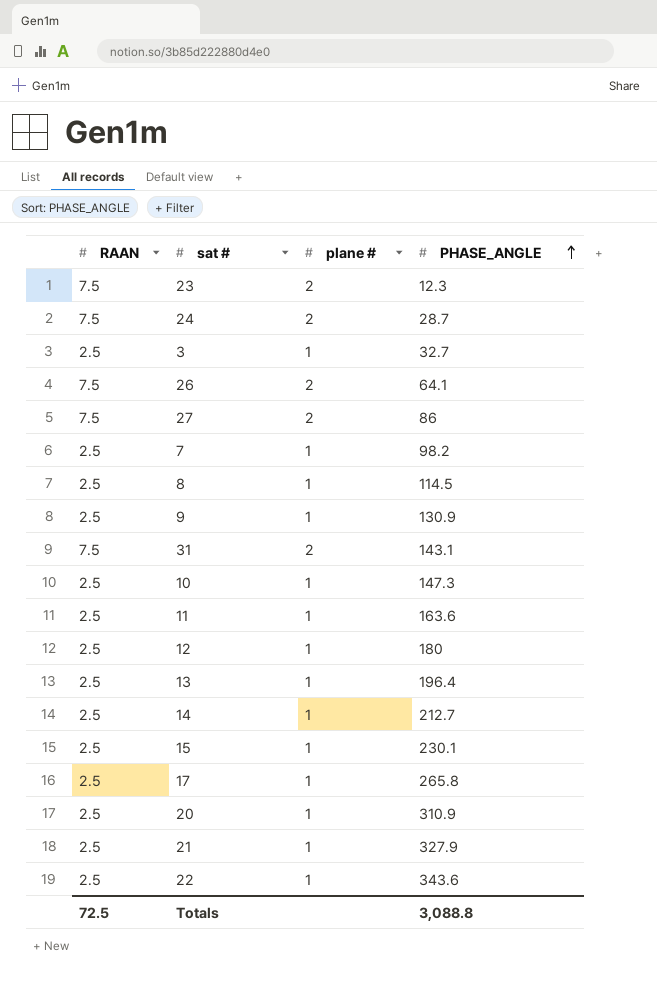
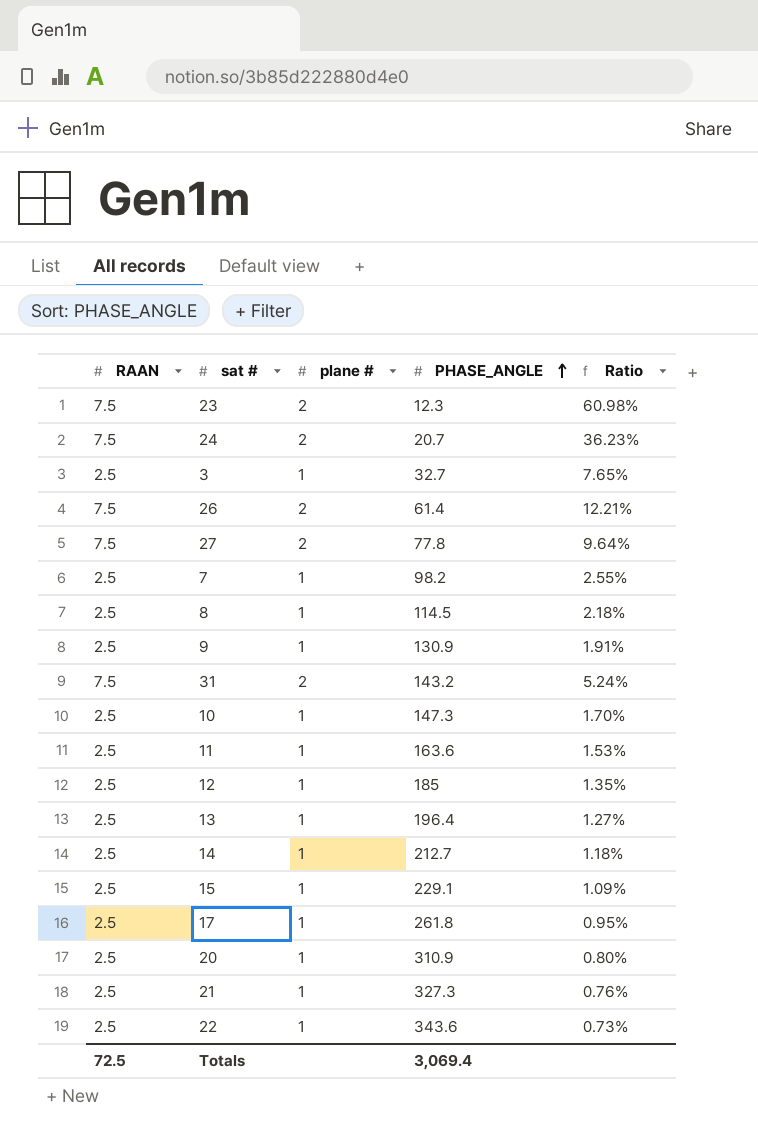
column Ratio | formula: none -> [RAAN] / [PHASE_ANGLE]
24 | PHASE_ANGLE: 28.7 -> 20.7
26 | PHASE_ANGLE: 64.1 -> 61.4
27 | PHASE_ANGLE: 86 -> 77.8
31 | PHASE_ANGLE: 143.1 -> 143.2
12 | PHASE_ANGLE: 180 -> 185
15 | PHASE_ANGLE: 230.1 -> 229.1
17 | PHASE_ANGLE: 265.8 -> 261.8
21 | PHASE_ANGLE: 327.9 -> 327.3
Totals | PHASE_ANGLE: 3,088.8 -> 3,069.4

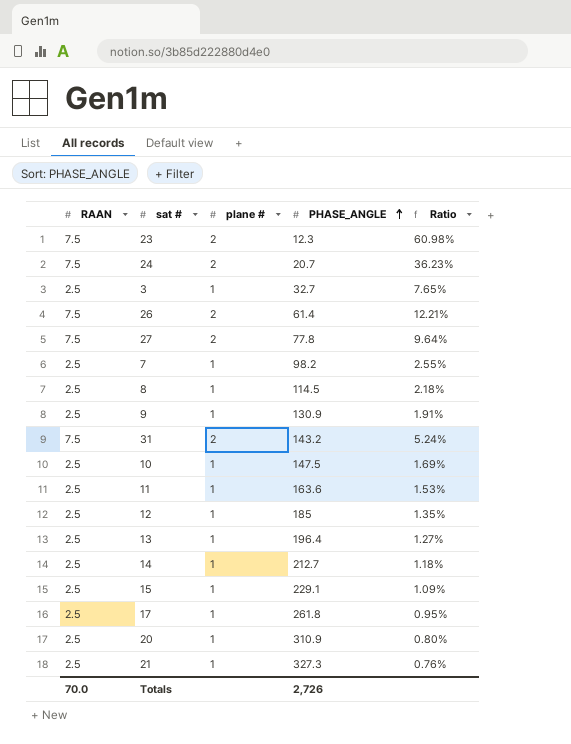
row 22: 2.5 | 1 | 343.6 | 0.73% -> none
10 | PHASE_ANGLE: 147.3 -> 147.5
10 | Ratio: 1.70% -> 1.69%
Totals | RAAN: 72.5 -> 70.0
Totals | PHASE_ANGLE: 3,069.4 -> 2,726

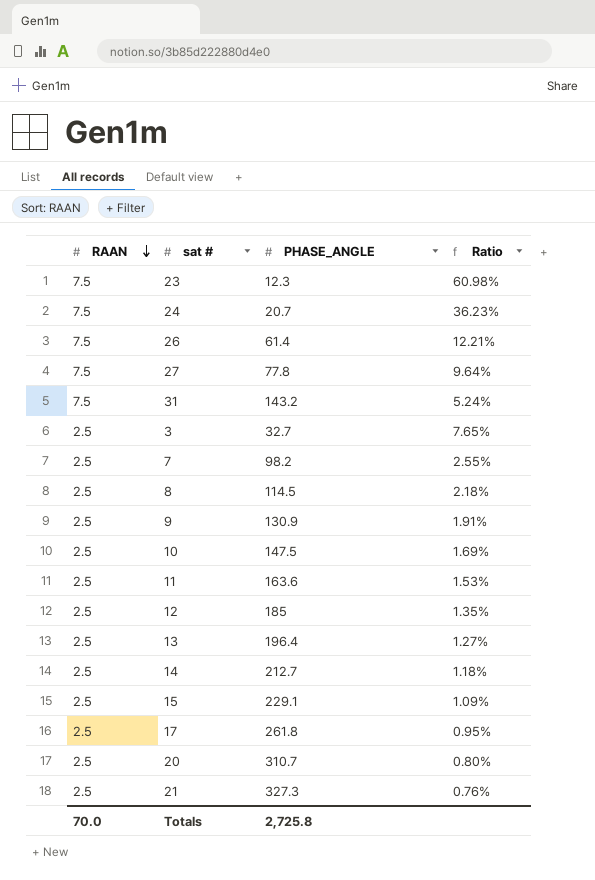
row order: PHASE_ANGLE ascending -> RAAN descending
column plane # | position: 3 -> none
20 | PHASE_ANGLE: 310.9 -> 310.7
Totals | PHASE_ANGLE: 2,726 -> 2,725.8

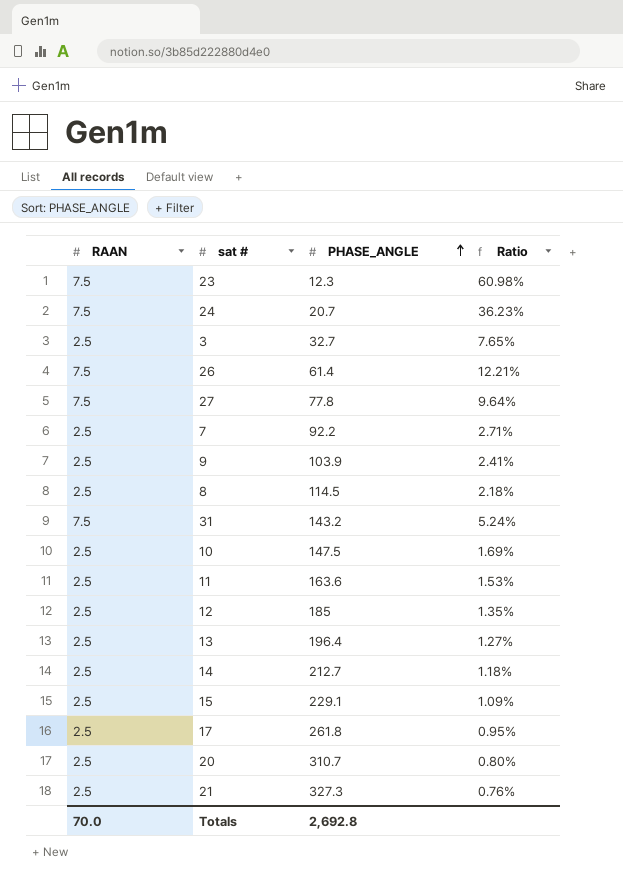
row order: RAAN descending -> PHASE_ANGLE ascending
7 | PHASE_ANGLE: 98.2 -> 92.2
7 | Ratio: 2.55% -> 2.71%
9 | PHASE_ANGLE: 130.9 -> 103.9
9 | Ratio: 1.91% -> 2.41%
Totals | PHASE_ANGLE: 2,725.8 -> 2,692.8

